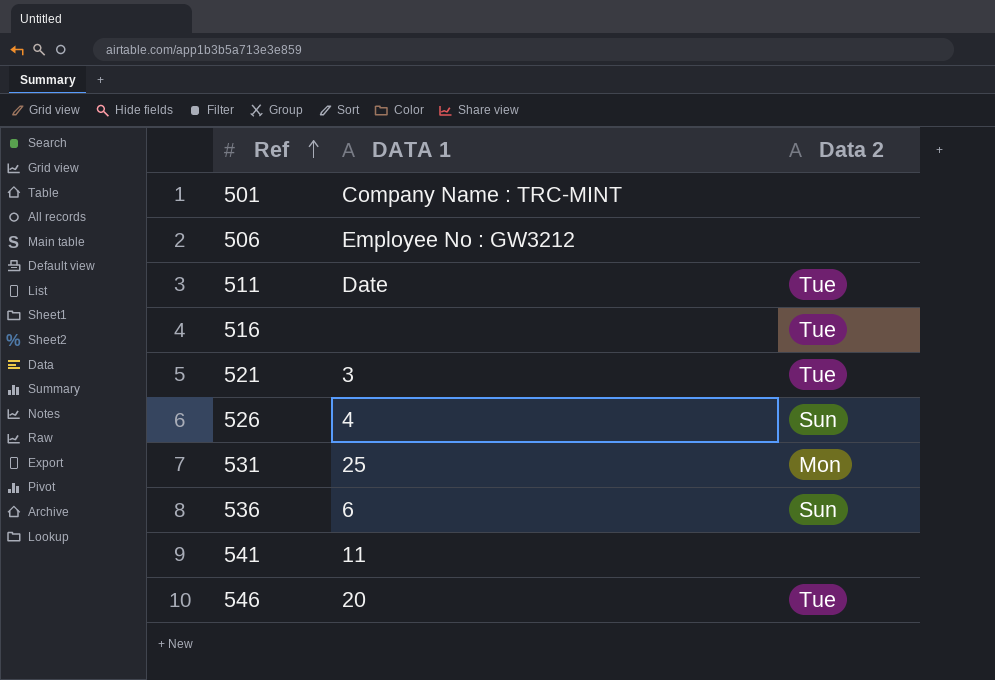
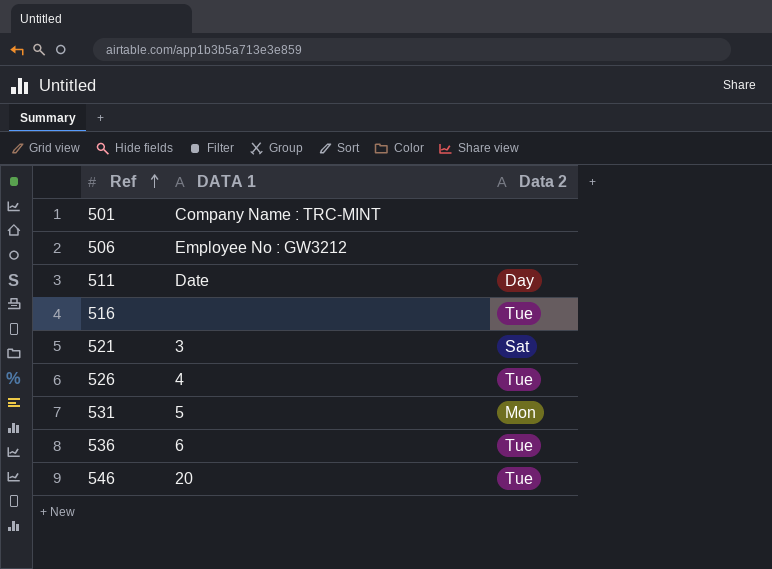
row 541: 11 | none -> none
511 | Data 2: Tue -> Day
521 | Data 2: Tue -> Sat
526 | Data 2: Sun -> Tue
531 | DATA 1: 25 -> 5
536 | Data 2: Sun -> Tue

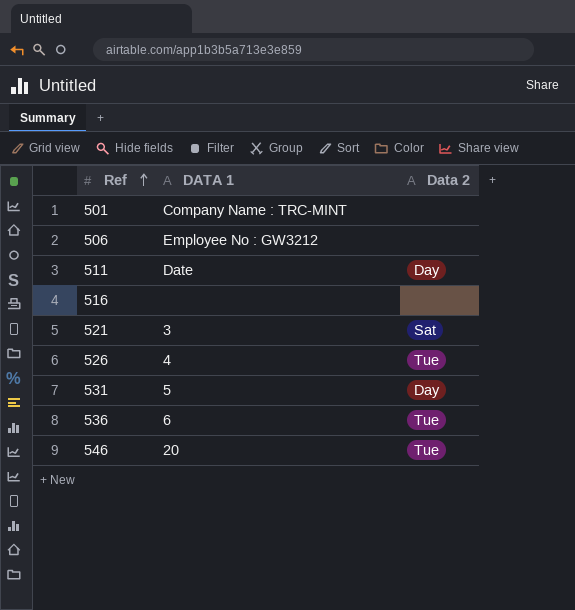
516 | Data 2: Tue -> none
531 | Data 2: Mon -> Day

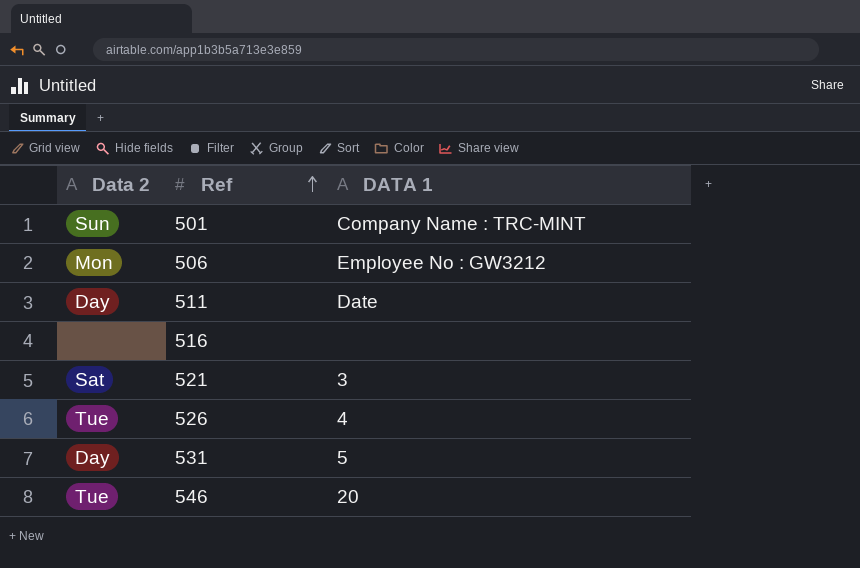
column Data 2 | position: 3 -> 1
row 536: 6 | Tue -> none
501 | Data 2: none -> Sun
506 | Data 2: none -> Mon

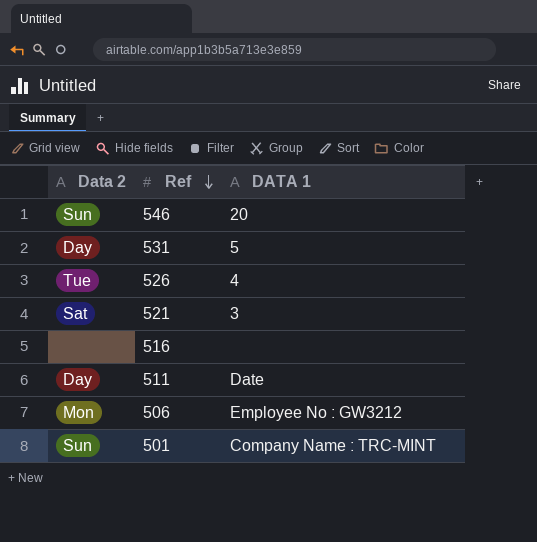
row order: Ref ascending -> Ref descending
546 | Data 2: Tue -> Sun

